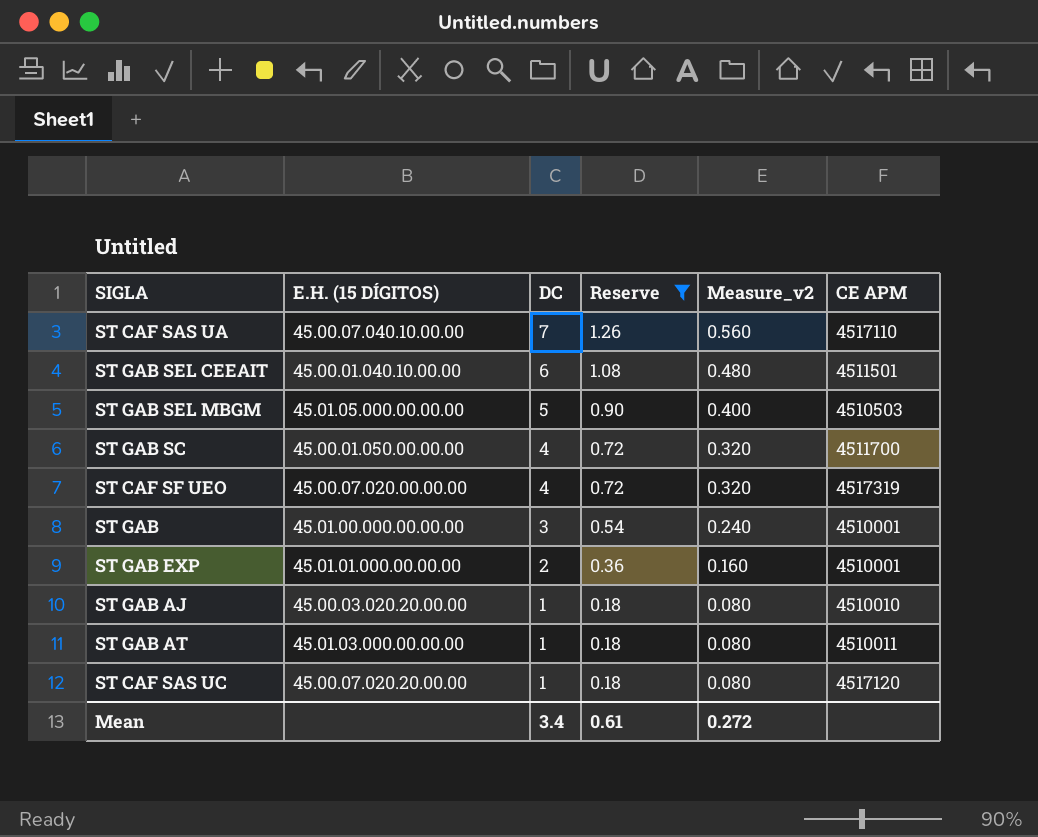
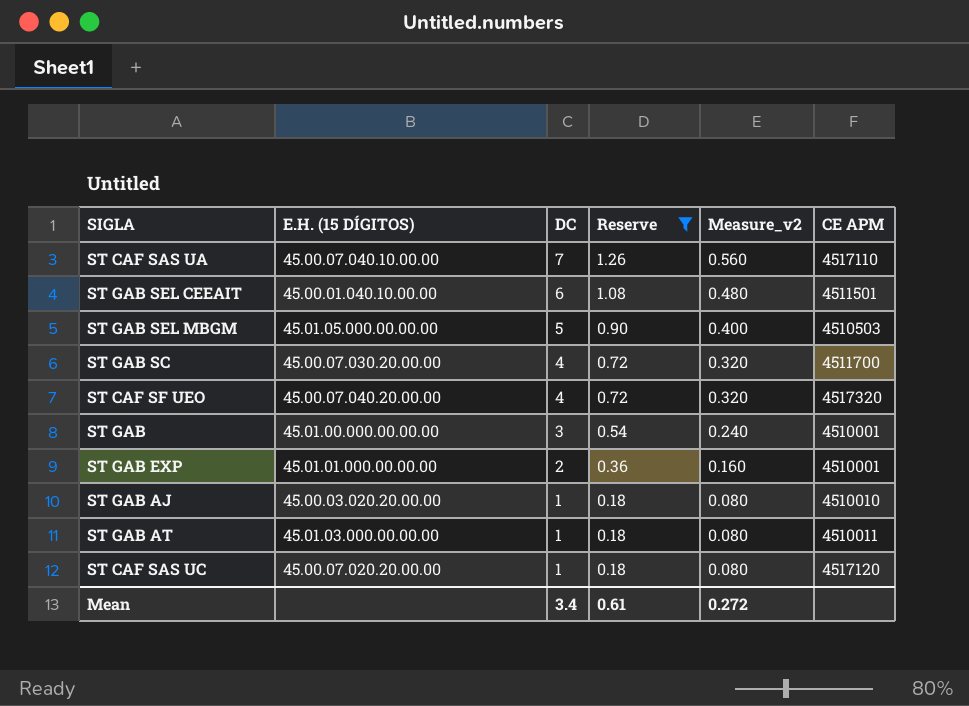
ST GAB SC | E.H. (15 DÍGITOS): 45.00.01.050.00.00.00 -> 45.00.07.030.20.00.00
ST CAF SF UEO | E.H. (15 DÍGITOS): 45.00.07.020.00.00.00 -> 45.00.07.040.20.00.00
ST CAF SF UEO | CE APM: 4517319 -> 4517320

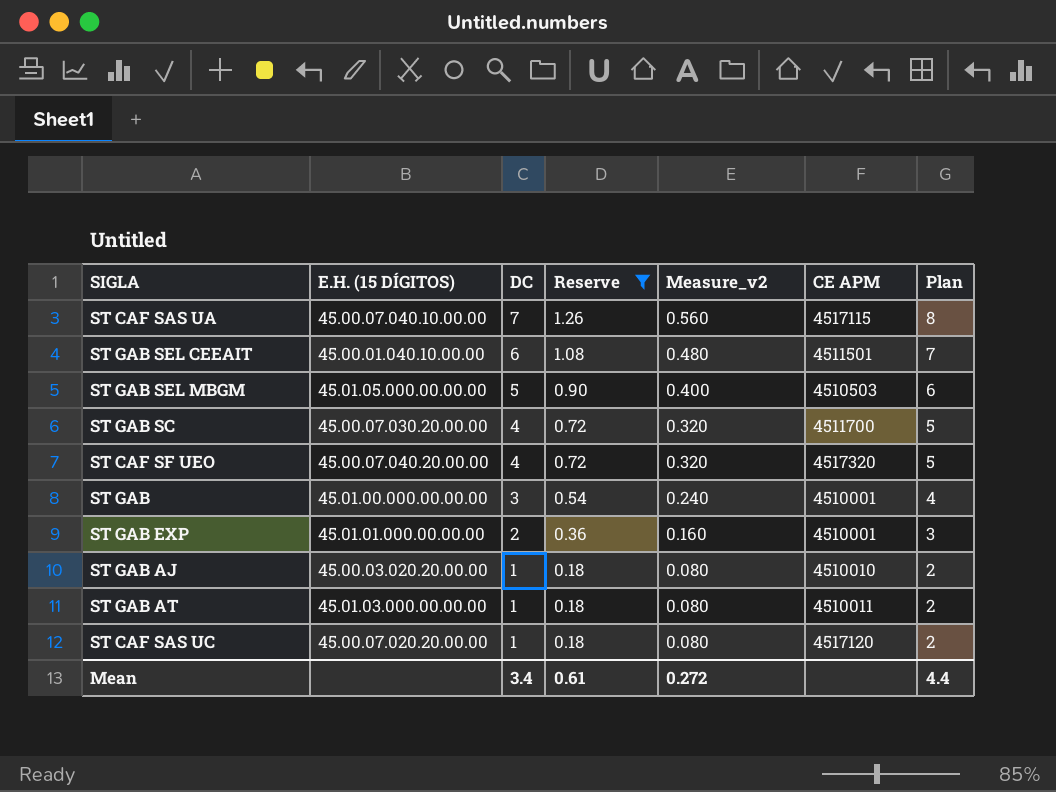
column Plan | formula: none -> [DC] + 1
ST CAF SAS UA | CE APM: 4517110 -> 4517115

